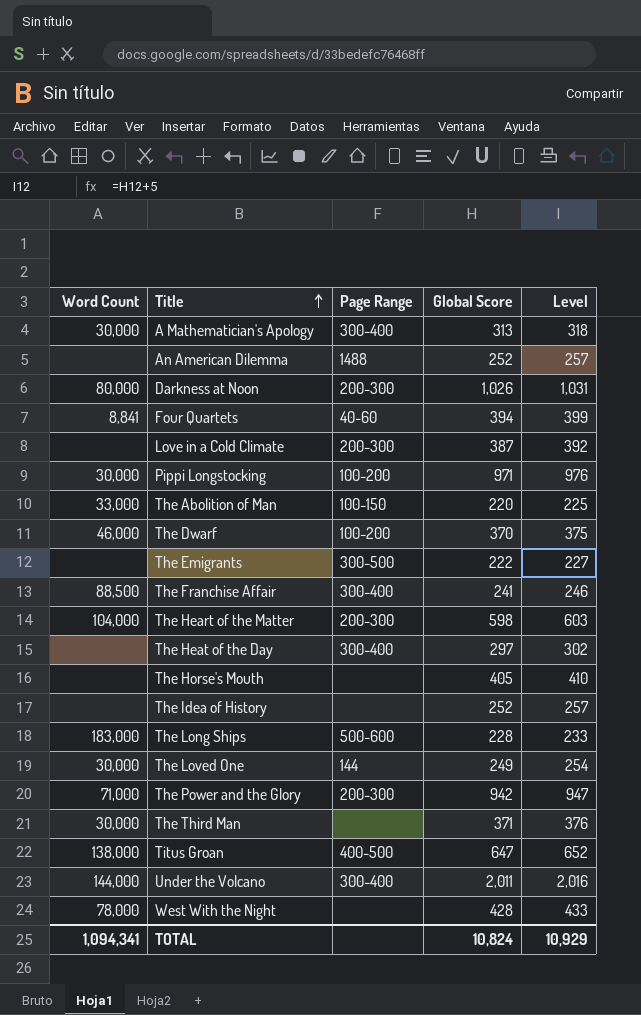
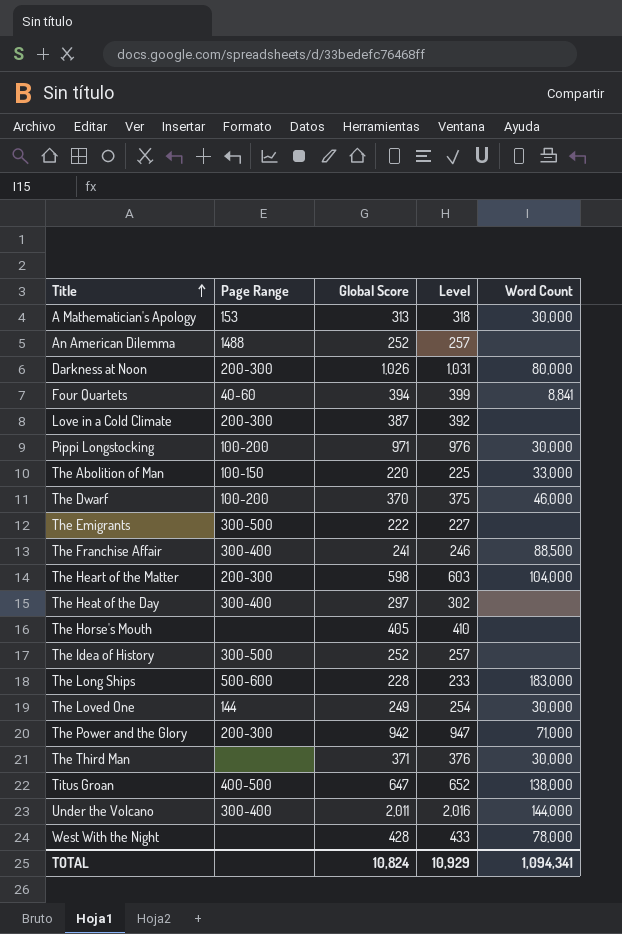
column Word Count | position: 1 -> 5
A Mathematician's Apology | Page Range: 300-400 -> 153
The Idea of History | Page Range: none -> 300-500

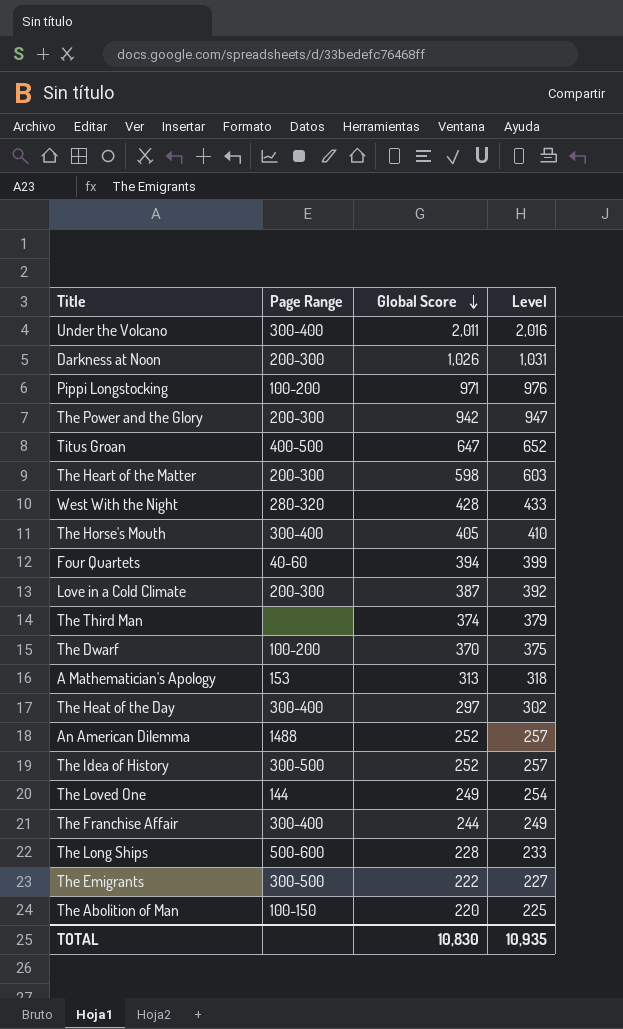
row order: Title ascending -> Global Score descending
column Word Count | position: 5 -> none
West With the Night | Page Range: none -> 280-320
The Horse's Mouth | Page Range: none -> 300-400
The Third Man | Global Score: 371 -> 374
The Third Man | Level: 376 -> 379
The Franchise Affair | Global Score: 241 -> 244
The Franchise Affair | Level: 246 -> 249
TOTAL | Global Score: 10,824 -> 10,830
TOTAL | Level: 10,929 -> 10,935

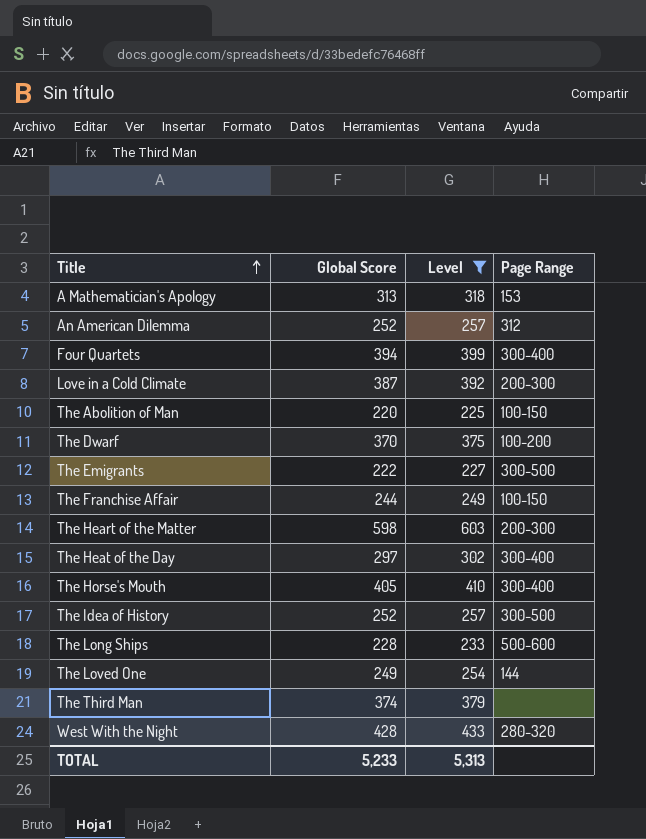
filter: none -> Level <= 603
row order: Global Score descending -> Title ascending
column Page Range | position: 2 -> 4
An American Dilemma | Page Range: 1488 -> 312
Four Quartets | Page Range: 40-60 -> 300-400
The Franchise Affair | Page Range: 300-400 -> 100-150
TOTAL | Global Score: 10,830 -> 5,233
TOTAL | Level: 10,935 -> 5,313

